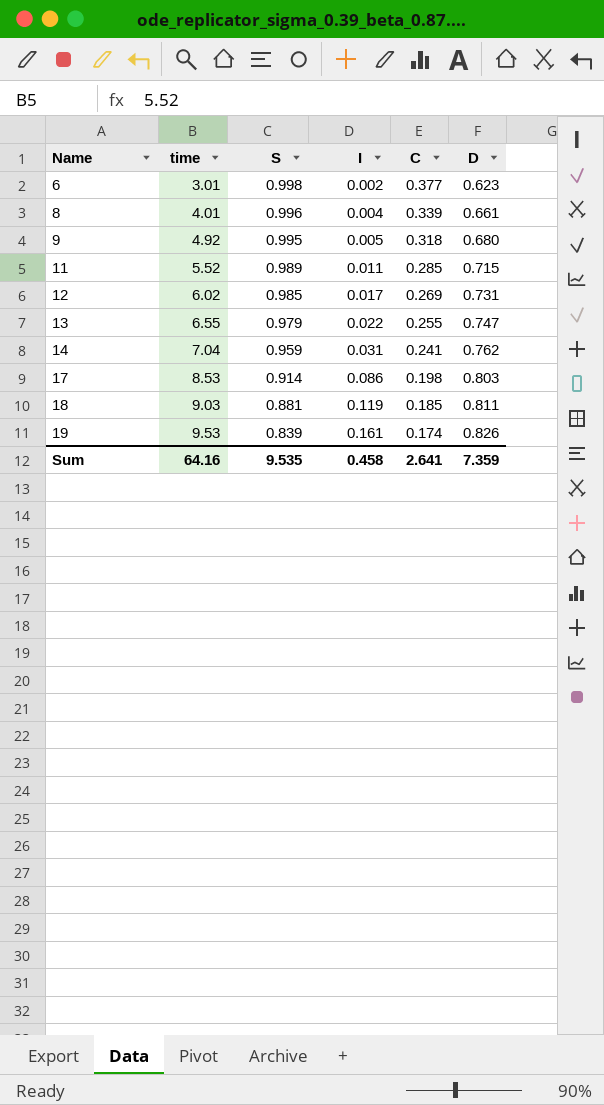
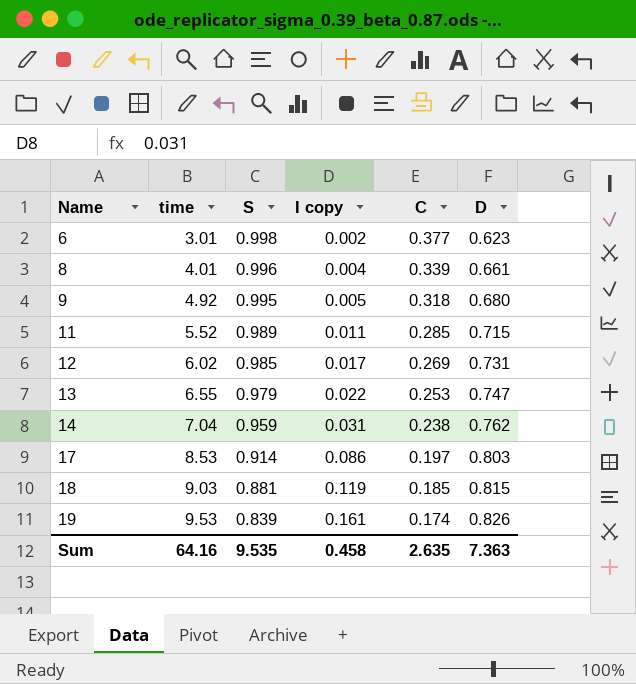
column name: I -> I copy
13 | C: 0.255 -> 0.253
14 | C: 0.241 -> 0.238
17 | C: 0.198 -> 0.197
18 | D: 0.811 -> 0.815
Sum | C: 2.641 -> 2.635
Sum | D: 7.359 -> 7.363

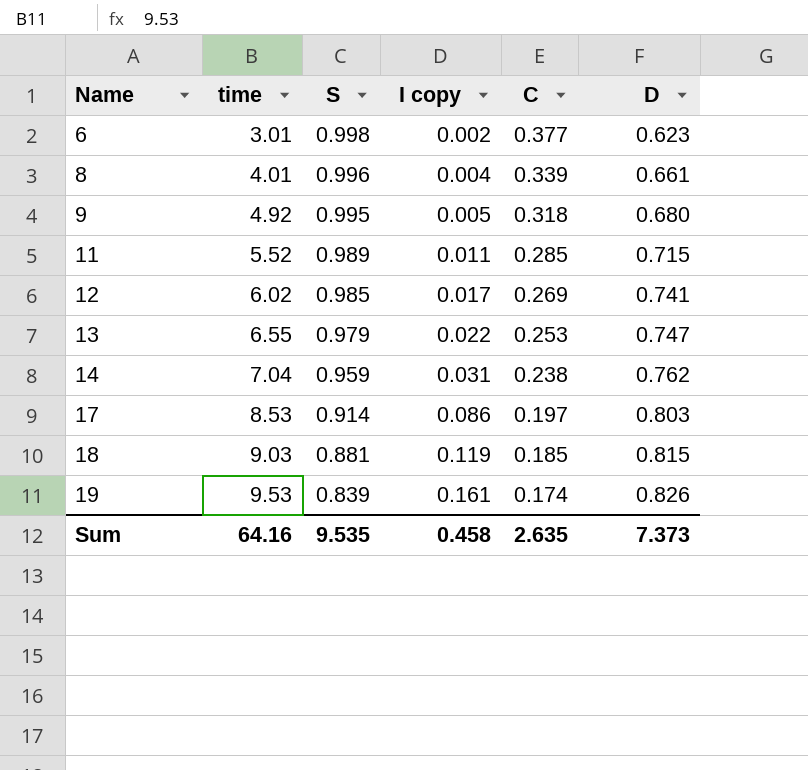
12 | D: 0.731 -> 0.741
Sum | D: 7.363 -> 7.373

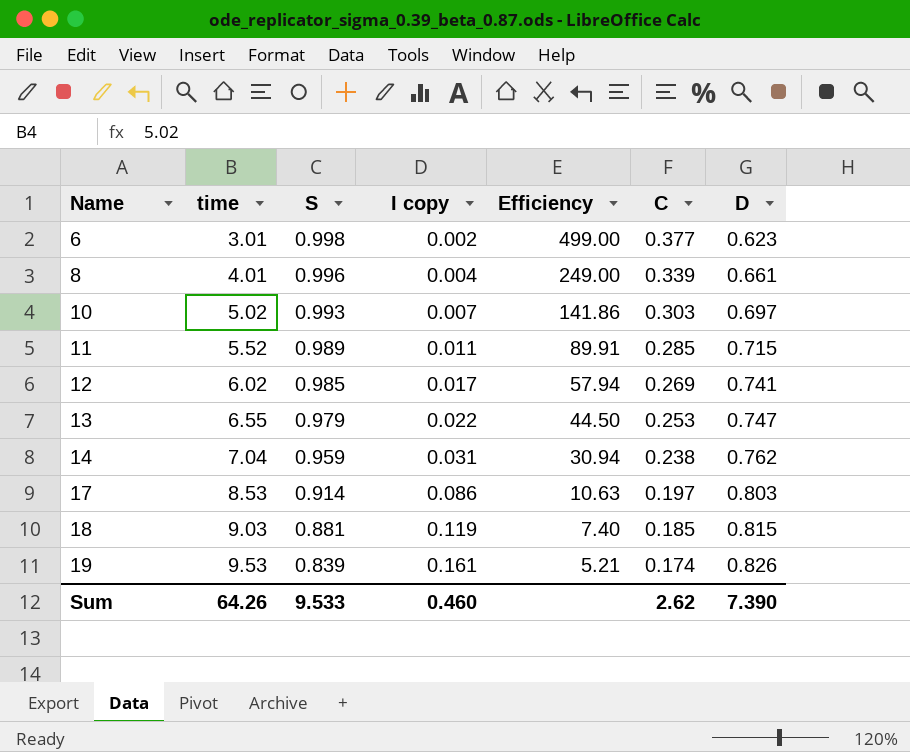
column Efficiency | formula: none -> [S] / [I copy]
row 9: 4.92 | 0.995 | 0.005 | 0.318 | 0.680 -> none
row 10: none -> 5.02 | 0.993 | 0.007 | 141.86 | 0.303 | 0.697
Sum | time: 64.16 -> 64.26
Sum | S: 9.535 -> 9.533
Sum | I copy: 0.458 -> 0.460
Sum | C: 2.635 -> 2.62
Sum | D: 7.373 -> 7.390

